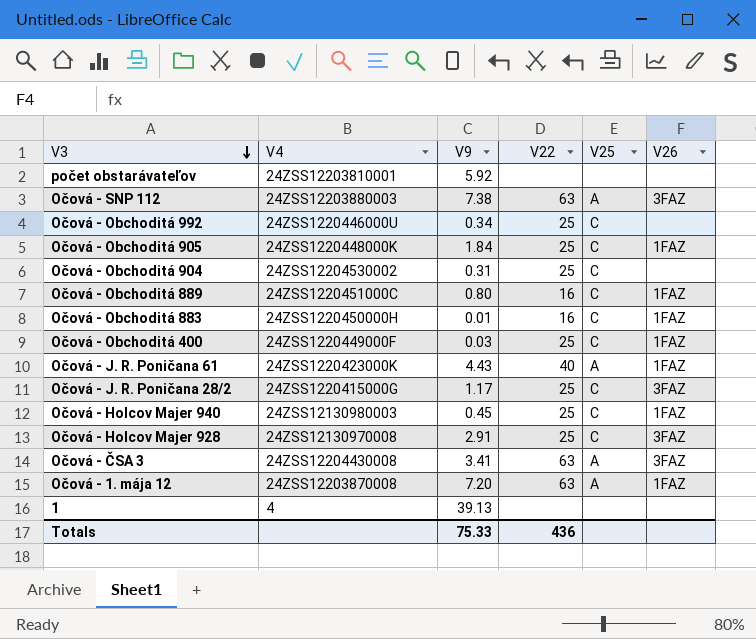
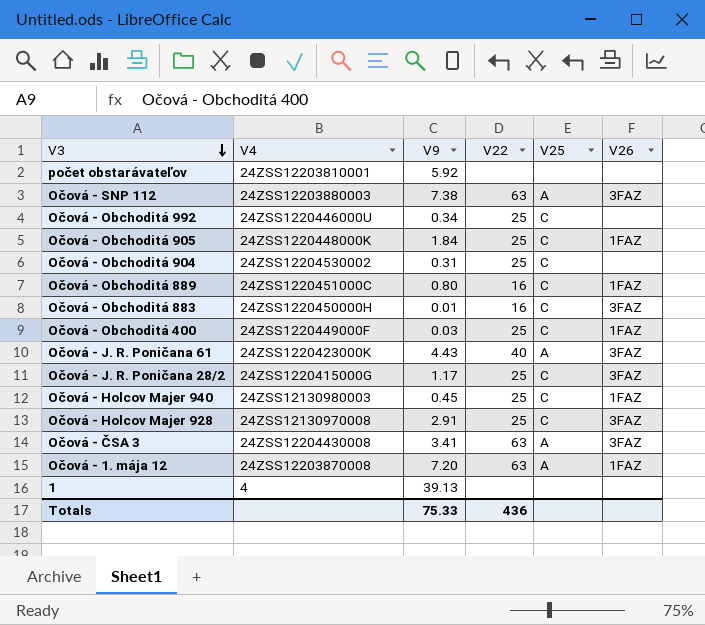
Očová - Obchoditá 883 | V26: 1FAZ -> 3FAZ
Očová - J. R. Poničana 61 | V26: 1FAZ -> 3FAZ

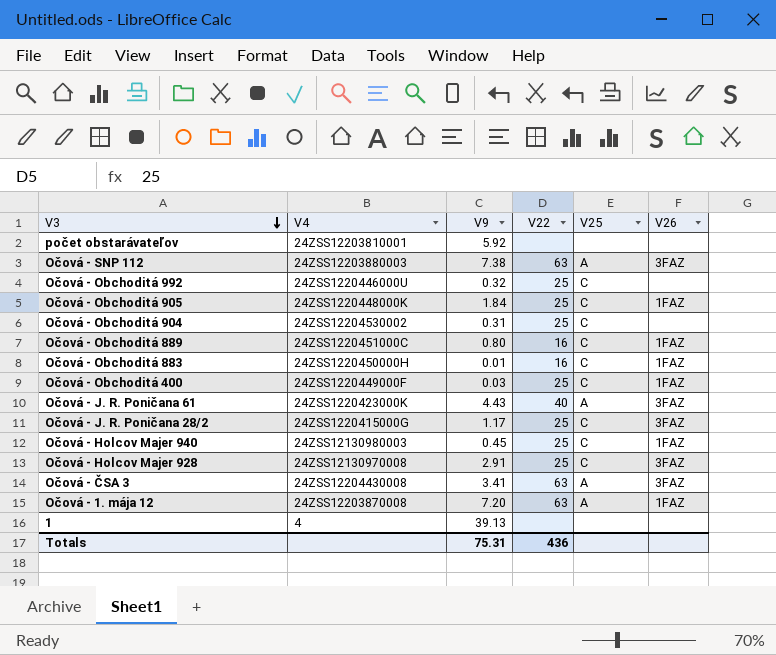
Očová - Obchoditá 992 | V9: 0.34 -> 0.32
Očová - Obchoditá 883 | V26: 3FAZ -> 1FAZ
Totals | V9: 75.33 -> 75.31

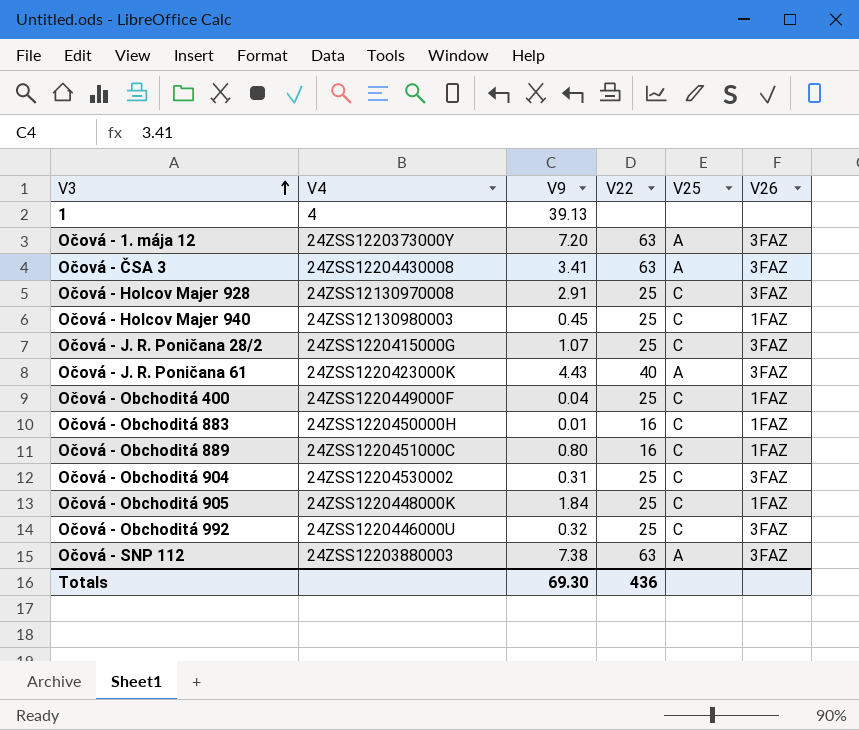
row order: V3 descending -> V3 ascending
row počet obstarávateľov: 24ZSS12203810001 | 5.92 | none | none | none -> none
Očová - 1. mája 12 | V4: 24ZSS12203870008 -> 24ZSS1220373000Y
Očová - 1. mája 12 | V26: 1FAZ -> 3FAZ
Očová - J. R. Poničana 28/2 | V9: 1.17 -> 1.07
Očová - Obchoditá 400 | V9: 0.03 -> 0.04
Očová - Obchoditá 904 | V26: none -> 3FAZ
Očová - Obchoditá 992 | V26: none -> 3FAZ
Totals | V9: 75.31 -> 69.30

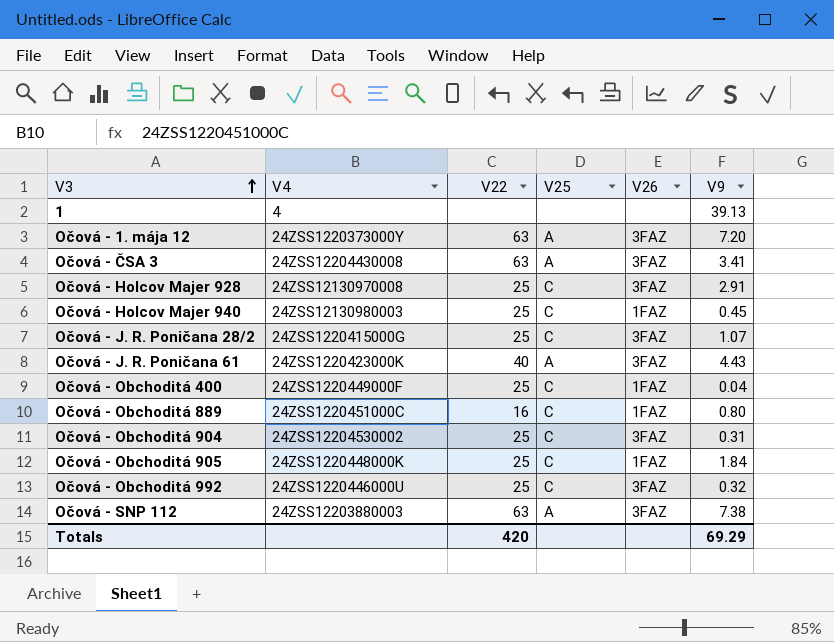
column V9 | position: 3 -> 6
row Očová - Obchoditá 883: 24ZSS1220450000H | 0.01 | 16 | C | 1FAZ -> none
Totals | V22: 436 -> 420
Totals | V9: 69.30 -> 69.29

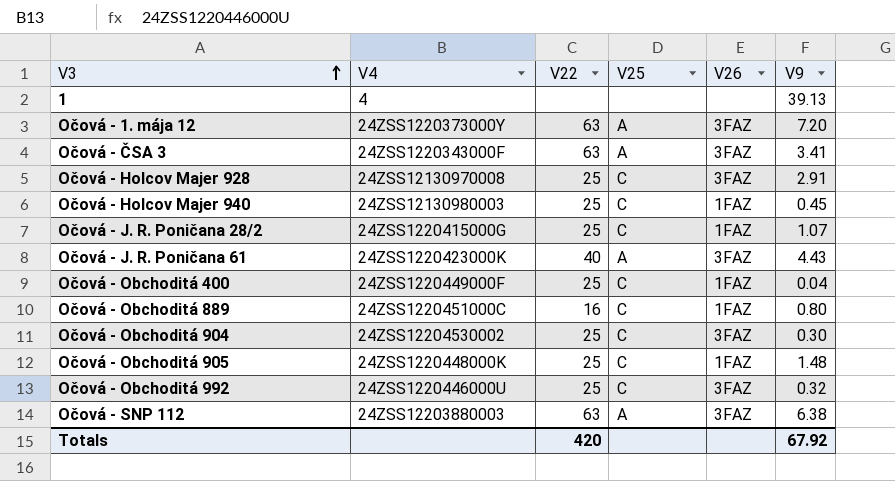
Očová - ČSA 3 | V4: 24ZSS12204430008 -> 24ZSS1220343000F
Očová - J. R. Poničana 28/2 | V26: 3FAZ -> 1FAZ
Očová - Obchoditá 904 | V9: 0.31 -> 0.30
Očová - Obchoditá 905 | V9: 1.84 -> 1.48
Očová - SNP 112 | V9: 7.38 -> 6.38
Totals | V9: 69.29 -> 67.92

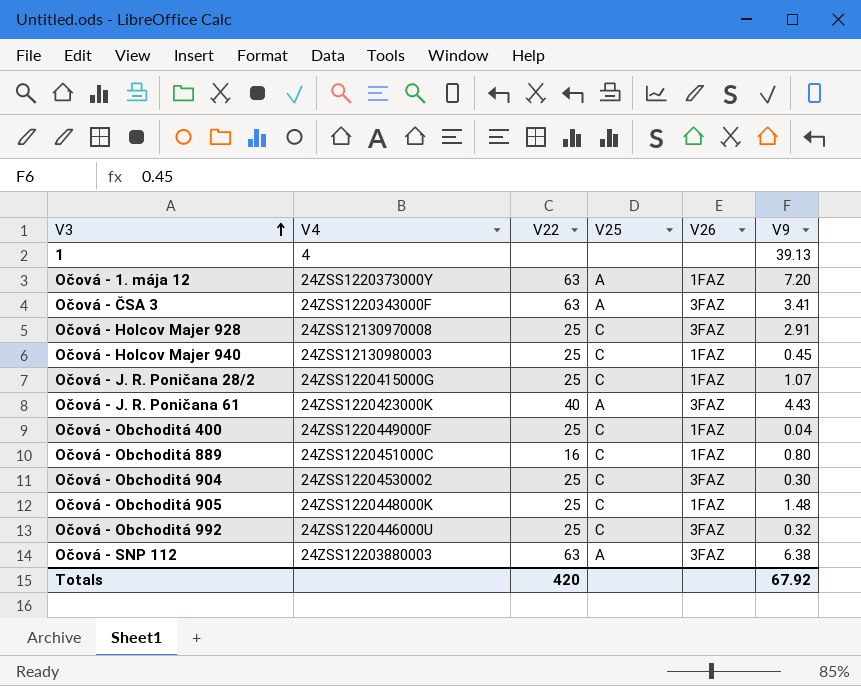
Očová - 1. mája 12 | V26: 3FAZ -> 1FAZ

